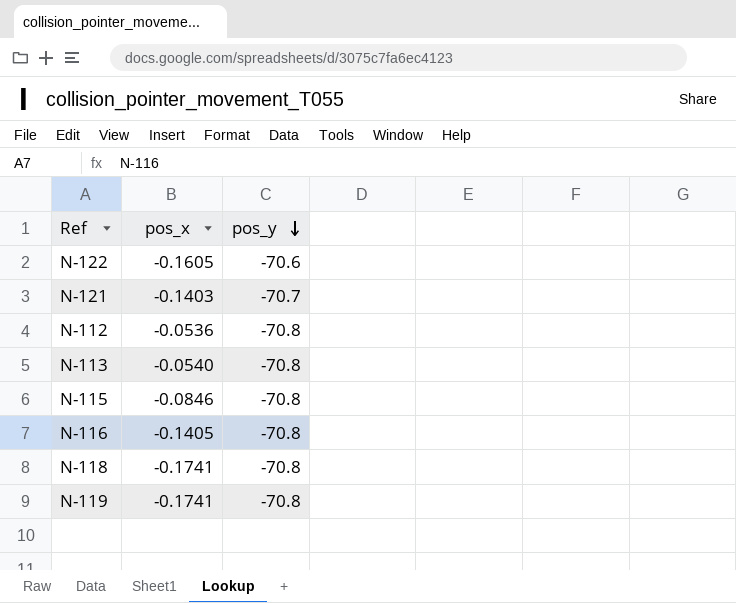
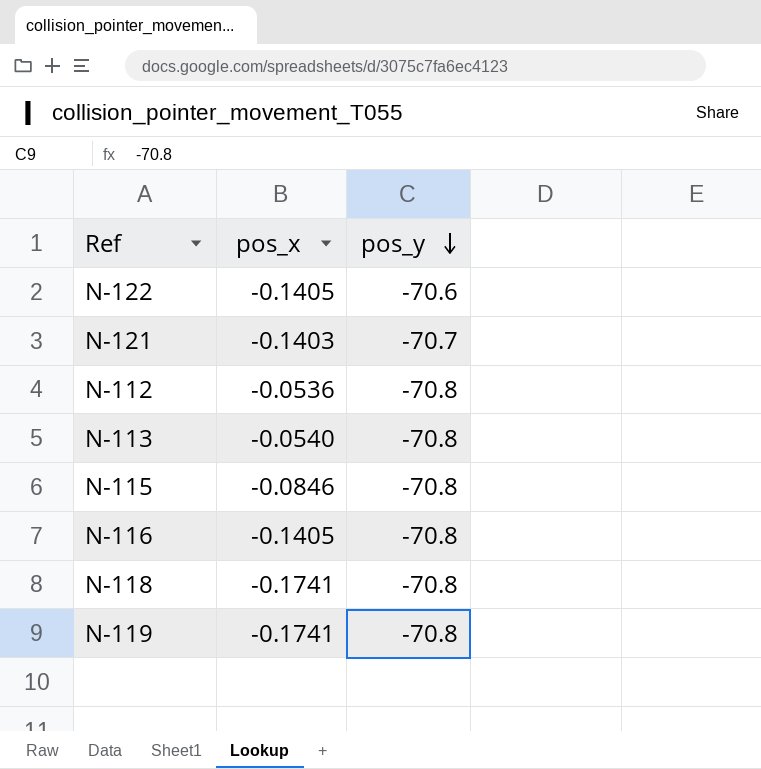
N-122 | pos_x: -0.1605 -> -0.1405

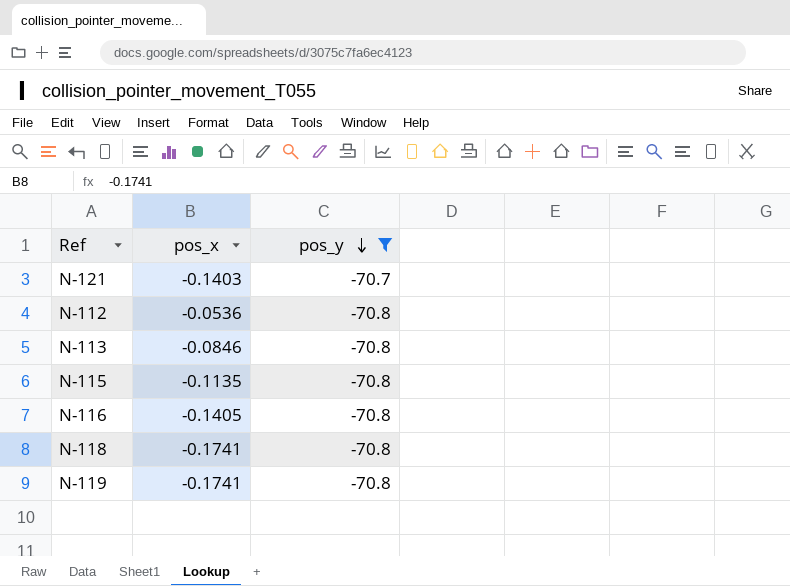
filter: none -> pos_y != -70.6
N-113 | pos_x: -0.0540 -> -0.0846
N-115 | pos_x: -0.0846 -> -0.1135

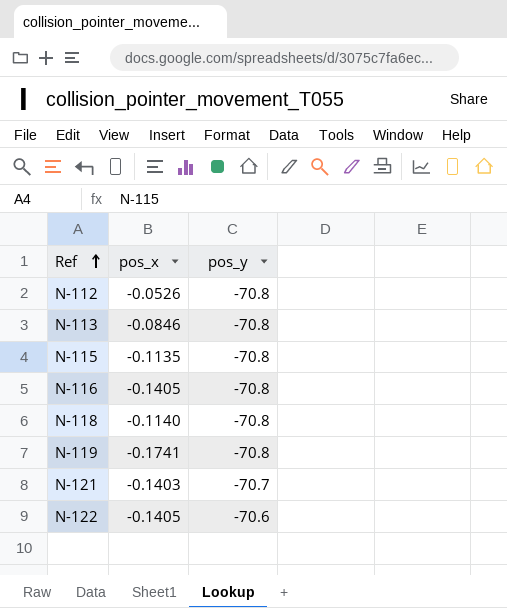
filter: pos_y != -70.6 -> none
row order: pos_y descending -> Ref ascending
N-112 | pos_x: -0.0536 -> -0.0526
N-118 | pos_x: -0.1741 -> -0.1140

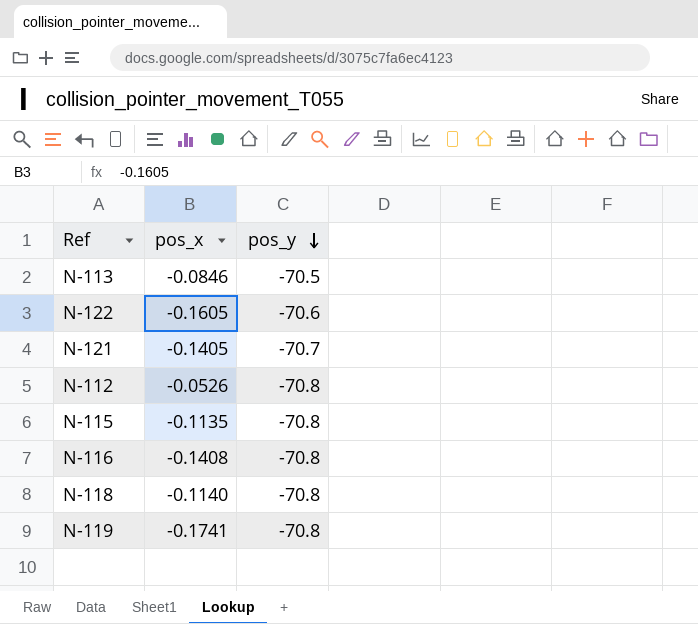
row order: Ref ascending -> pos_y descending
N-113 | pos_y: -70.8 -> -70.5
N-122 | pos_x: -0.1405 -> -0.1605
N-121 | pos_x: -0.1403 -> -0.1405
N-116 | pos_x: -0.1405 -> -0.1408

